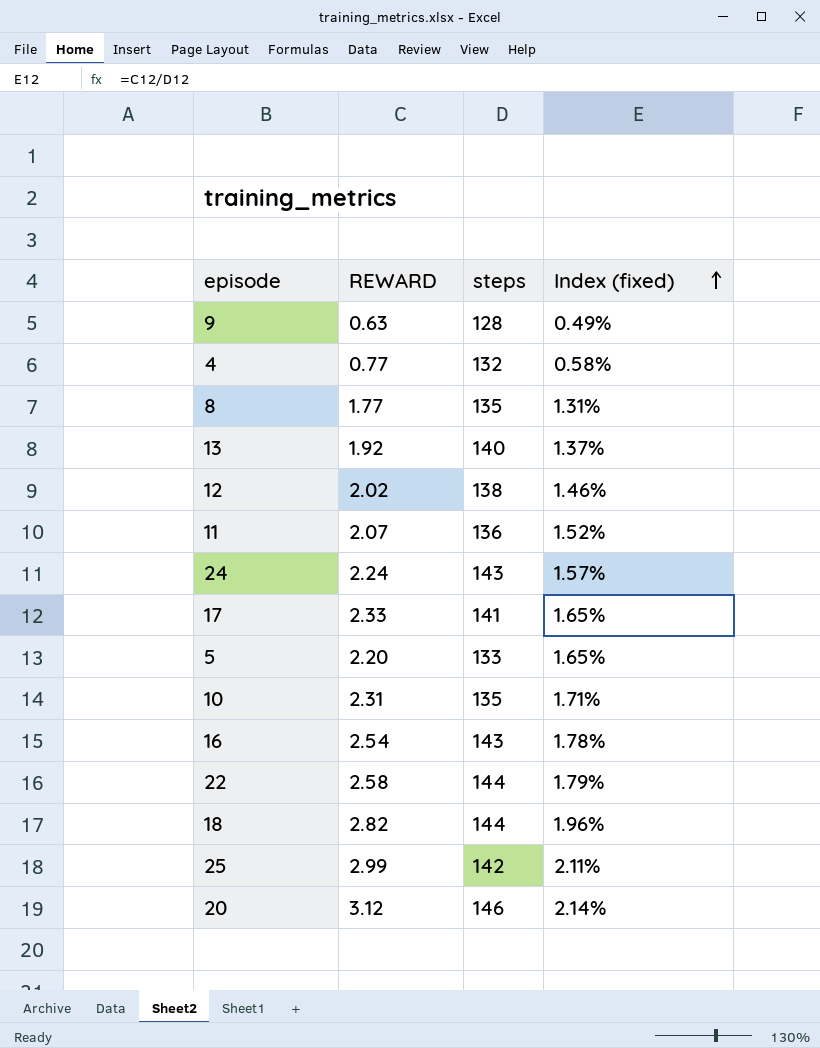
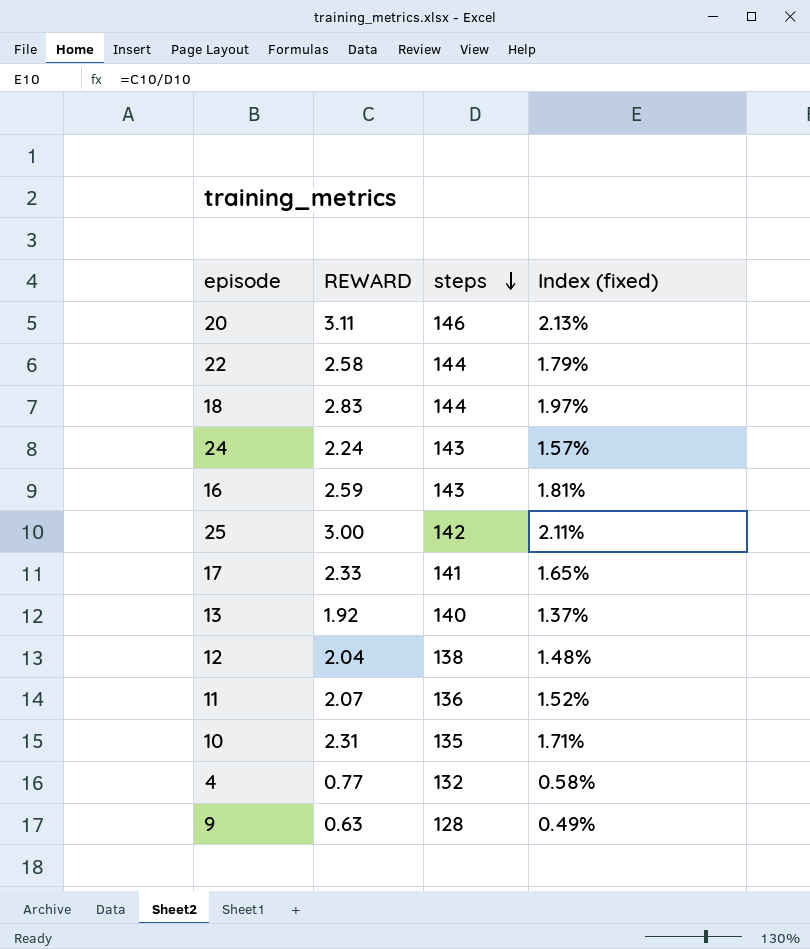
row order: Index (fixed) ascending -> steps descending
row 8: 1.77 | 135 | 1.31% -> none
row 5: 2.20 | 133 | 1.65% -> none
20 | REWARD: 3.12 -> 3.11
20 | Index (fixed): 2.14% -> 2.13%
18 | REWARD: 2.82 -> 2.83
18 | Index (fixed): 1.96% -> 1.97%
16 | REWARD: 2.54 -> 2.59
16 | Index (fixed): 1.78% -> 1.81%
25 | REWARD: 2.99 -> 3.00
12 | REWARD: 2.02 -> 2.04
12 | Index (fixed): 1.46% -> 1.48%

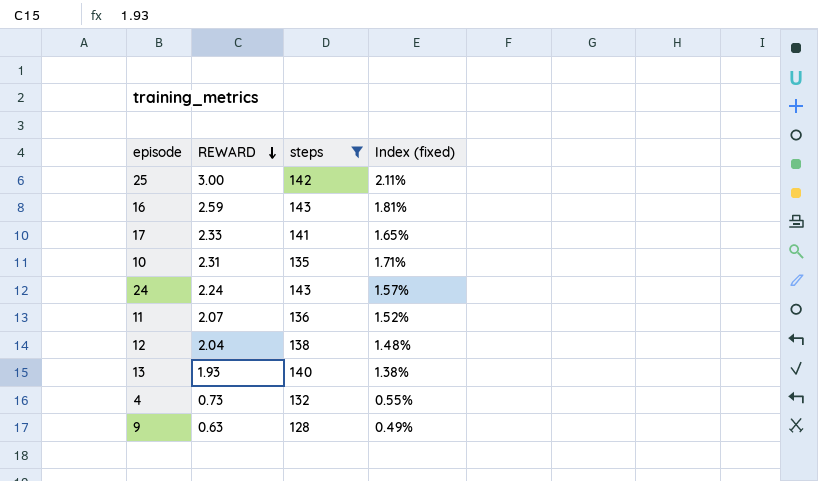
filter: none -> steps <= 143
row order: steps descending -> REWARD descending
13 | REWARD: 1.92 -> 1.93
13 | Index (fixed): 1.37% -> 1.38%
4 | REWARD: 0.77 -> 0.73
4 | Index (fixed): 0.58% -> 0.55%

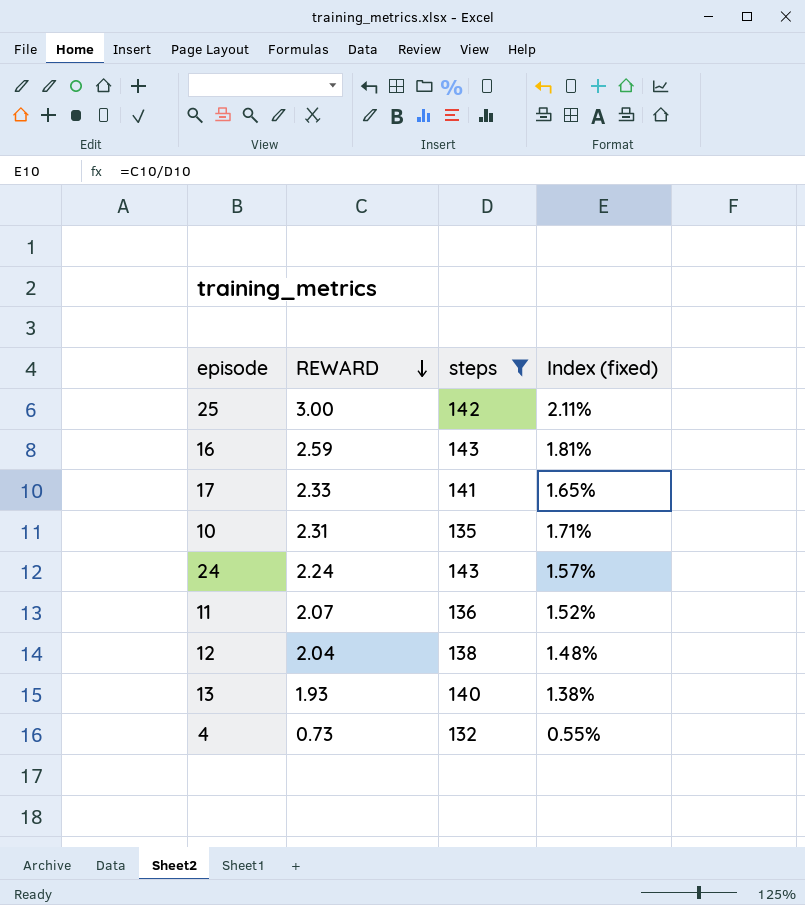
row 9: 0.63 | 128 | 0.49% -> none

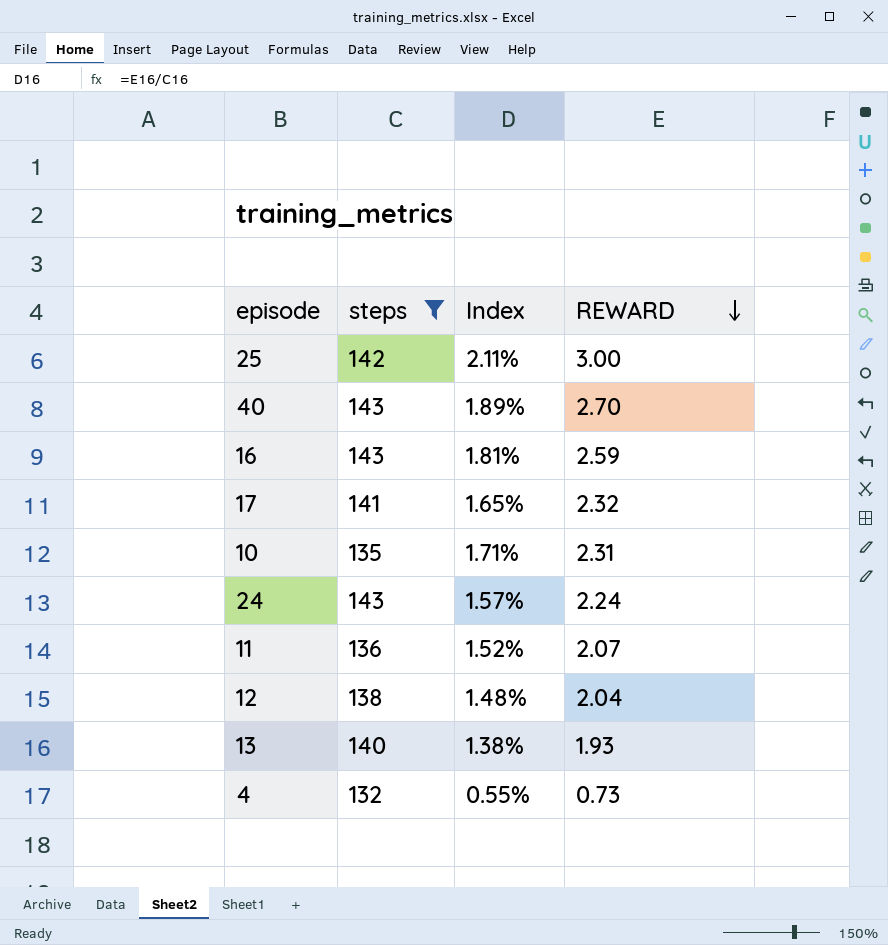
column name: Index (fixed) -> Index
column REWARD | position: 2 -> 4
row 40: none -> 143 | 1.89% | 2.70
17 | REWARD: 2.33 -> 2.32

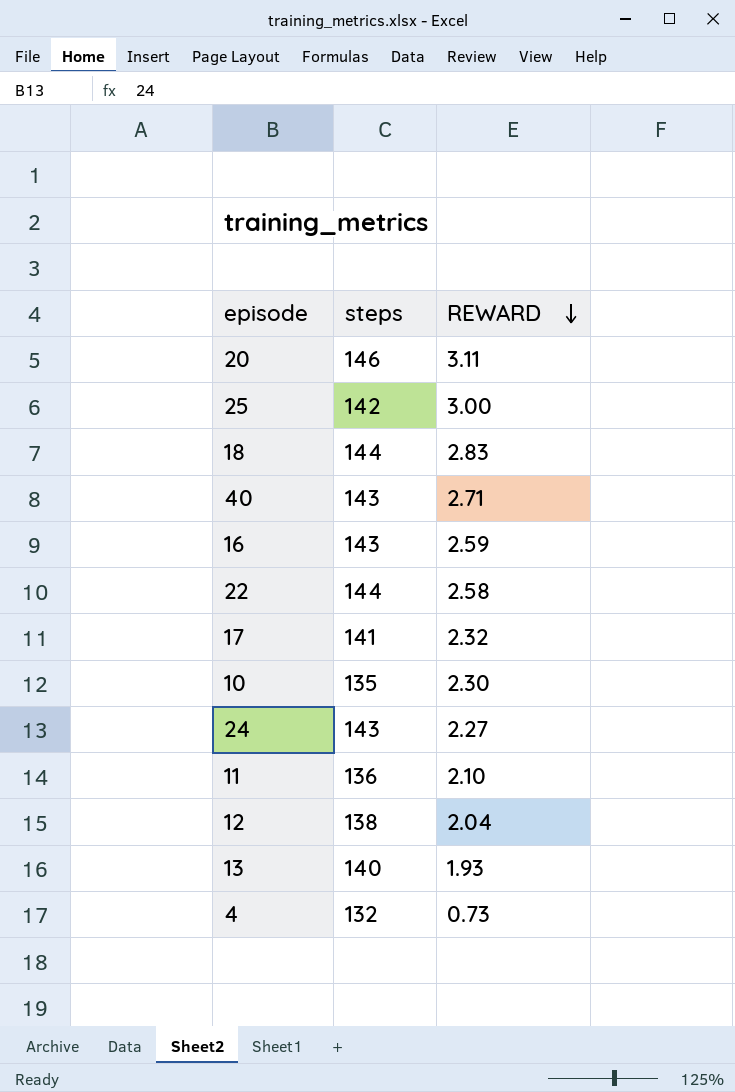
filter: steps <= 143 -> none
column Index | formula: [REWARD] / [steps] -> none
40 | REWARD: 2.70 -> 2.71
10 | REWARD: 2.31 -> 2.30
24 | REWARD: 2.24 -> 2.27
11 | REWARD: 2.07 -> 2.10

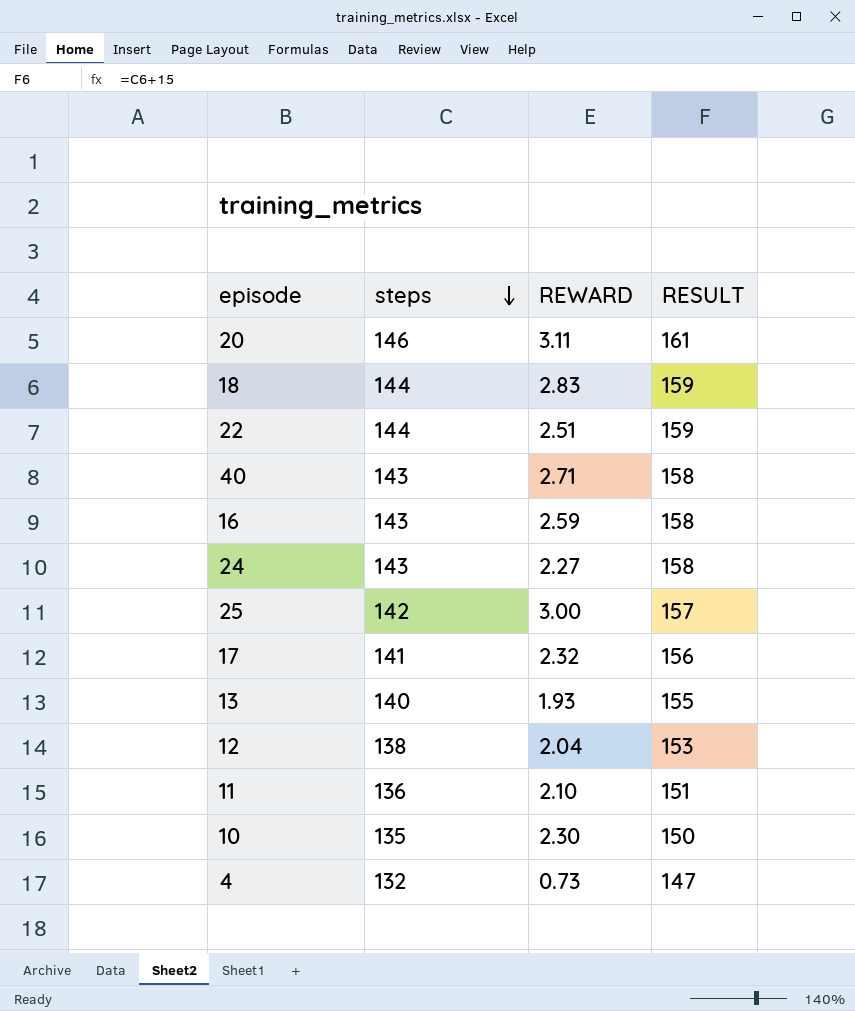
row order: REWARD descending -> steps descending
column RESULT | formula: none -> [steps] + 15
22 | REWARD: 2.58 -> 2.51

